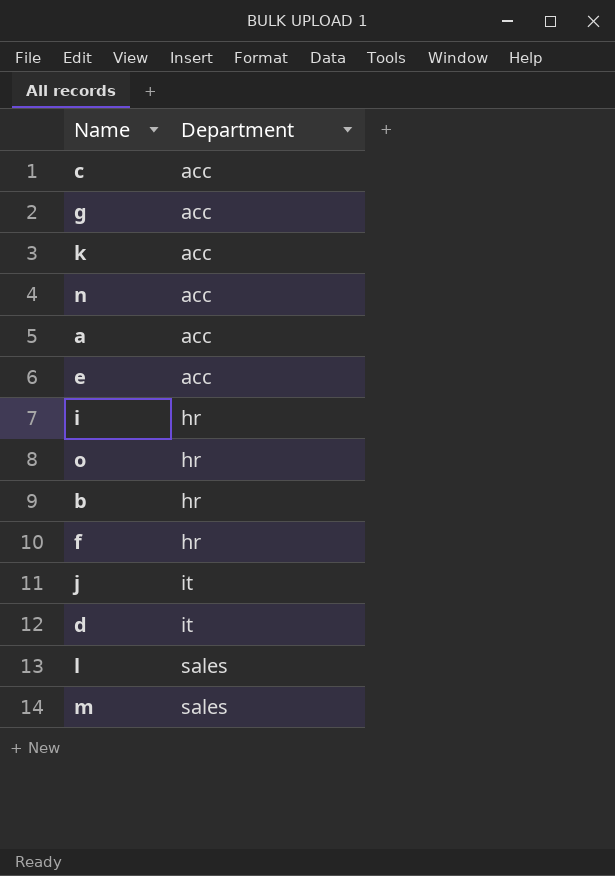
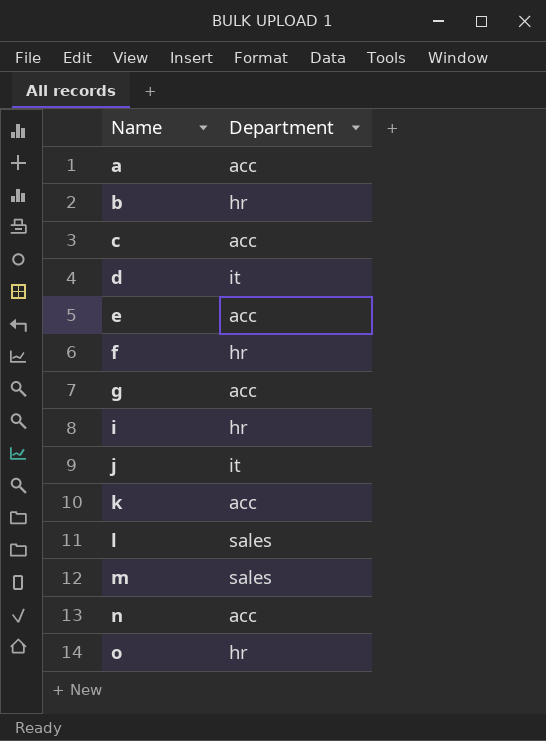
row order: Department ascending -> Name ascending

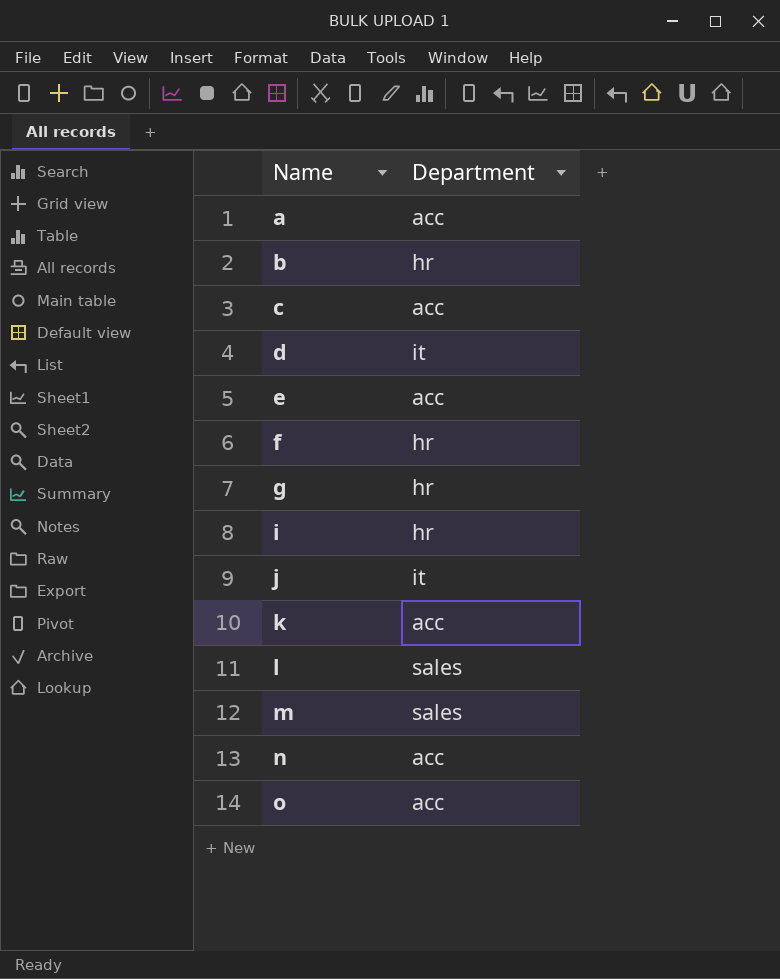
g | Department: acc -> hr
o | Department: hr -> acc

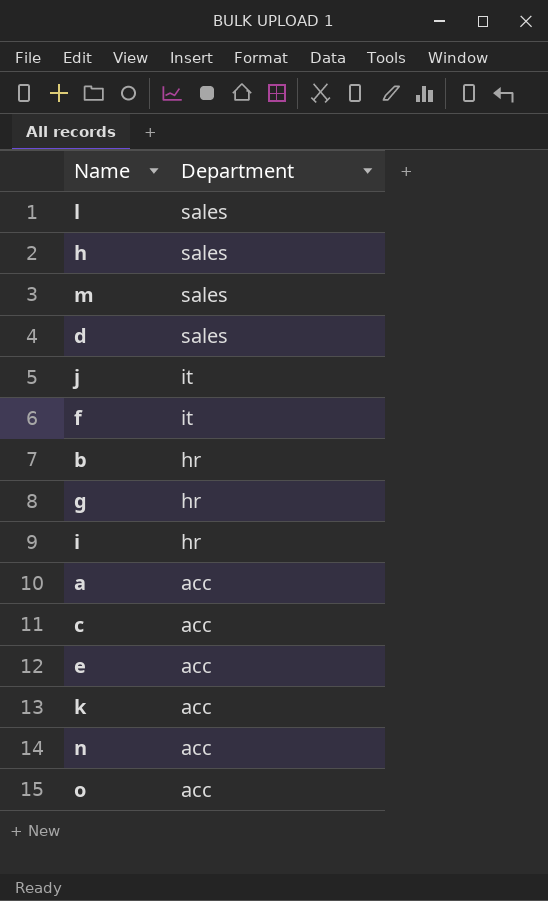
row order: Name ascending -> Department descending
row h: none -> sales
d | Department: it -> sales
f | Department: hr -> it

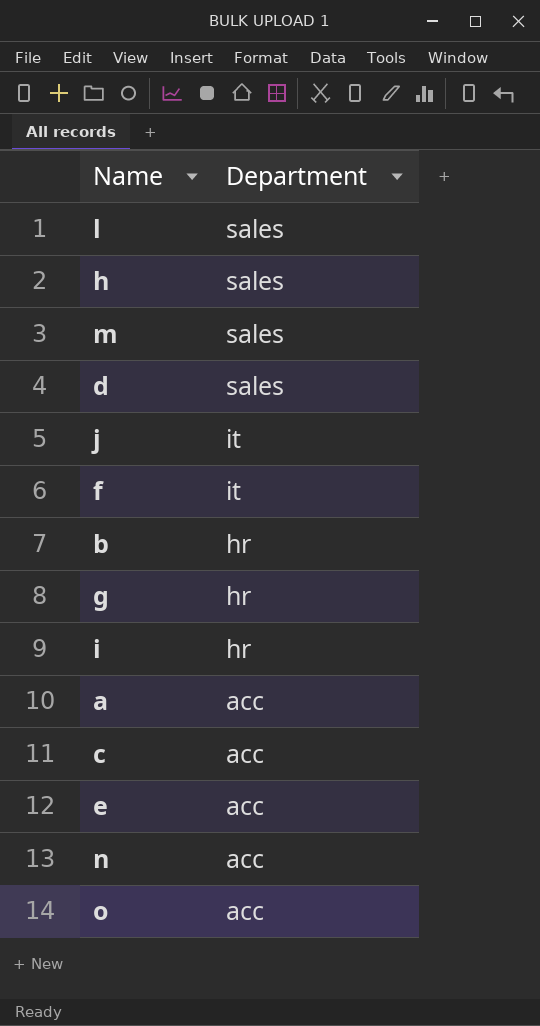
row k: acc -> none

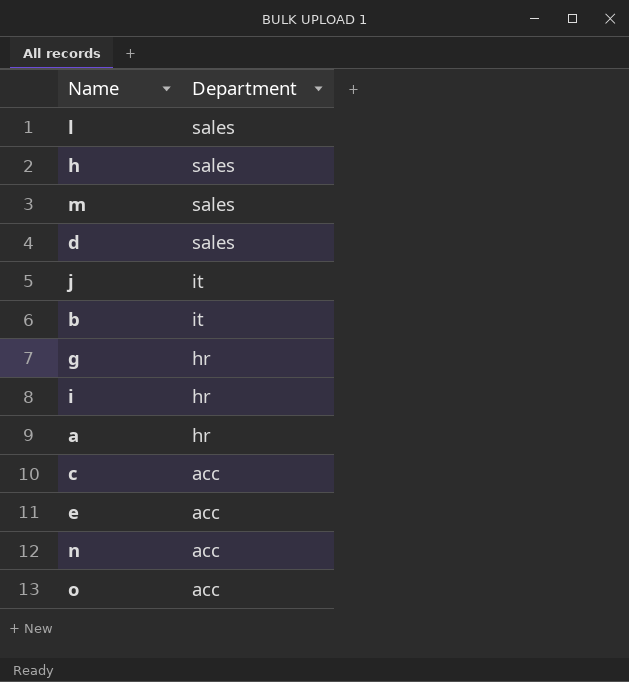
row f: it -> none
b | Department: hr -> it
a | Department: acc -> hr

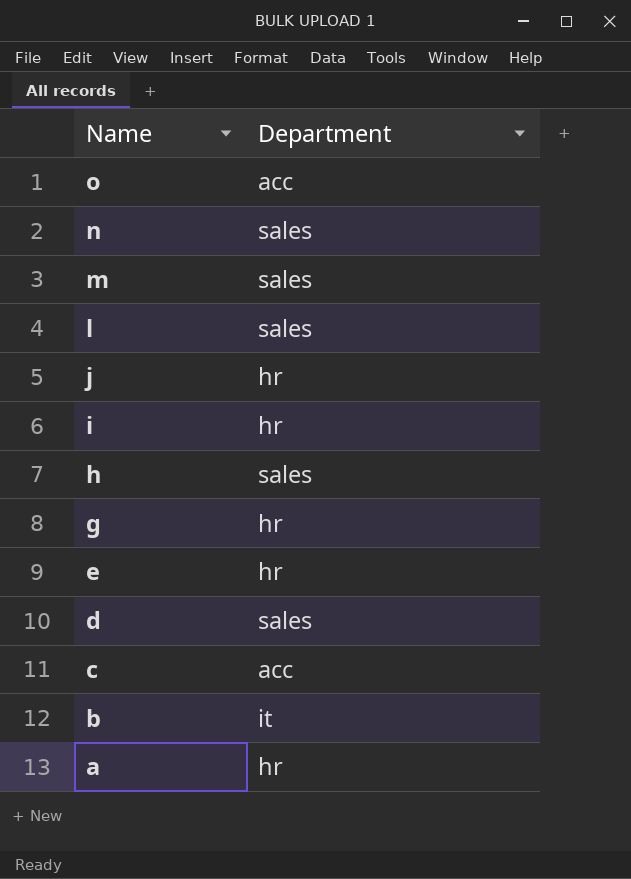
row order: Department descending -> Name descending
n | Department: acc -> sales
j | Department: it -> hr
e | Department: acc -> hr

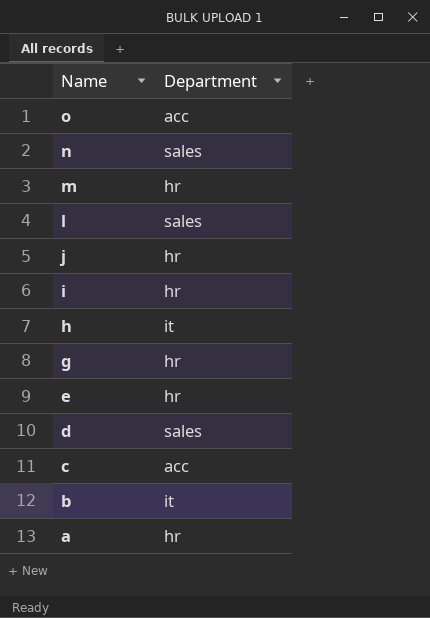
m | Department: sales -> hr
h | Department: sales -> it

